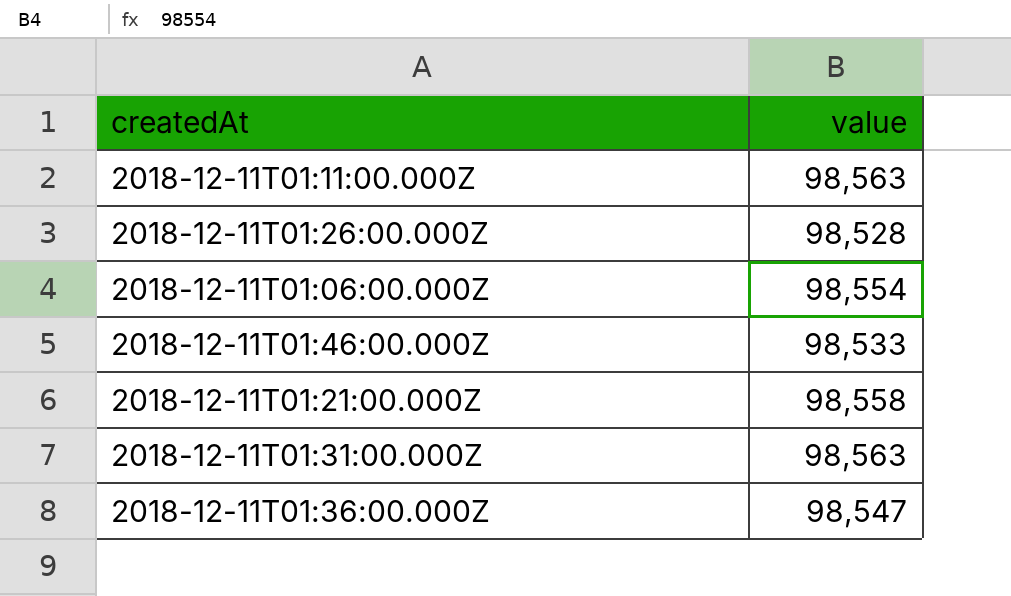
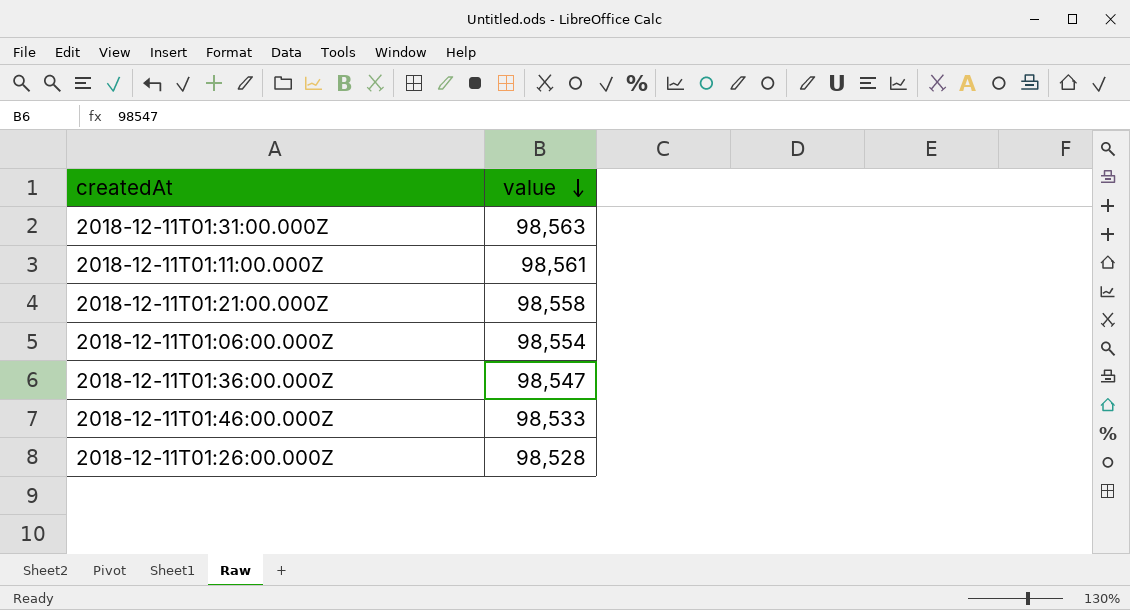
row order: none -> value descending
2018-12-11T01:11:00.000Z | value: 98,563 -> 98,561

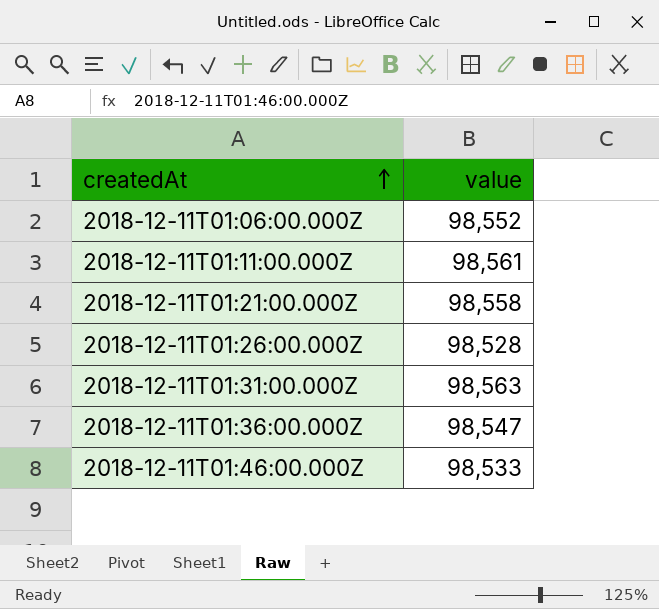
row order: value descending -> createdAt ascending
2018-12-11T01:06:00.000Z | value: 98,554 -> 98,552

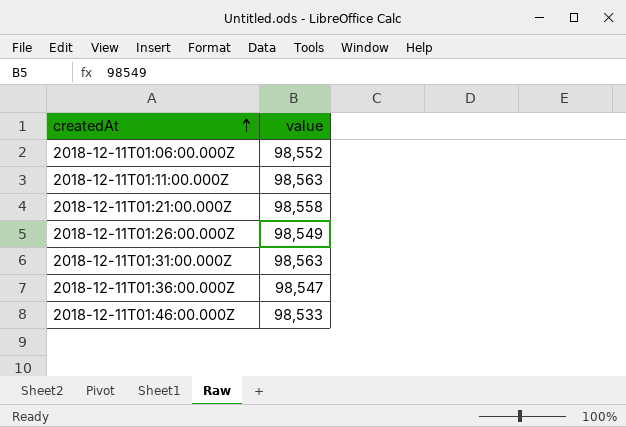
2018-12-11T01:11:00.000Z | value: 98,561 -> 98,563
2018-12-11T01:26:00.000Z | value: 98,528 -> 98,549

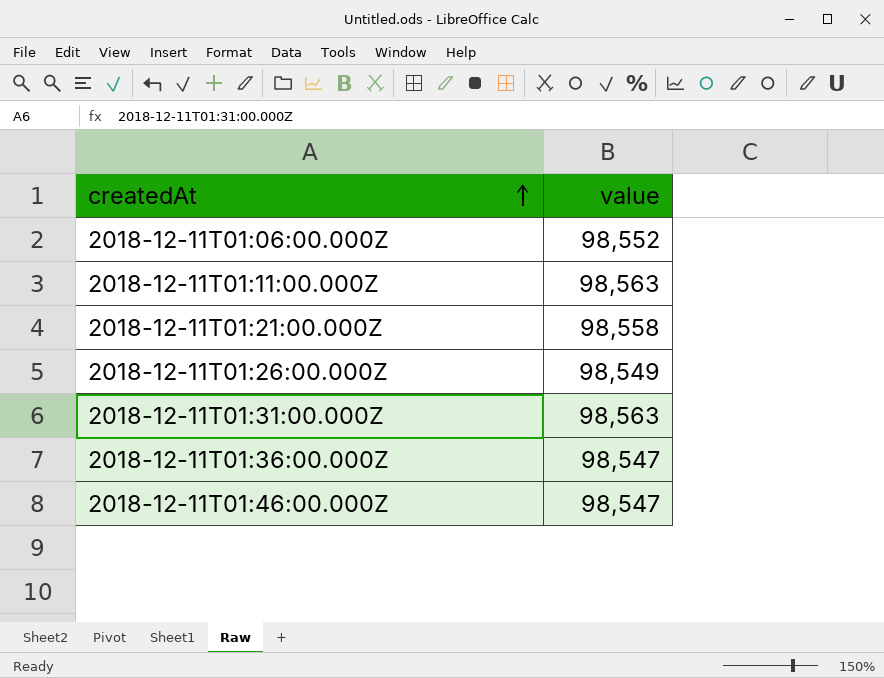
2018-12-11T01:46:00.000Z | value: 98,533 -> 98,547

